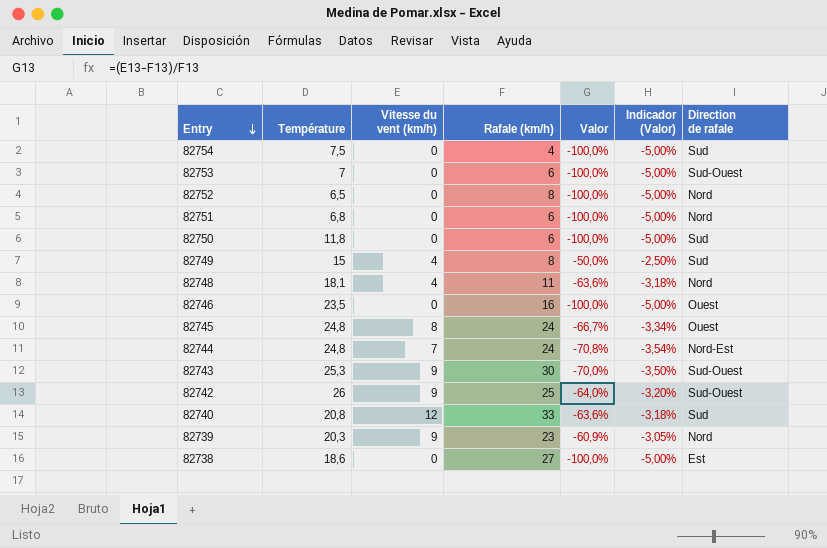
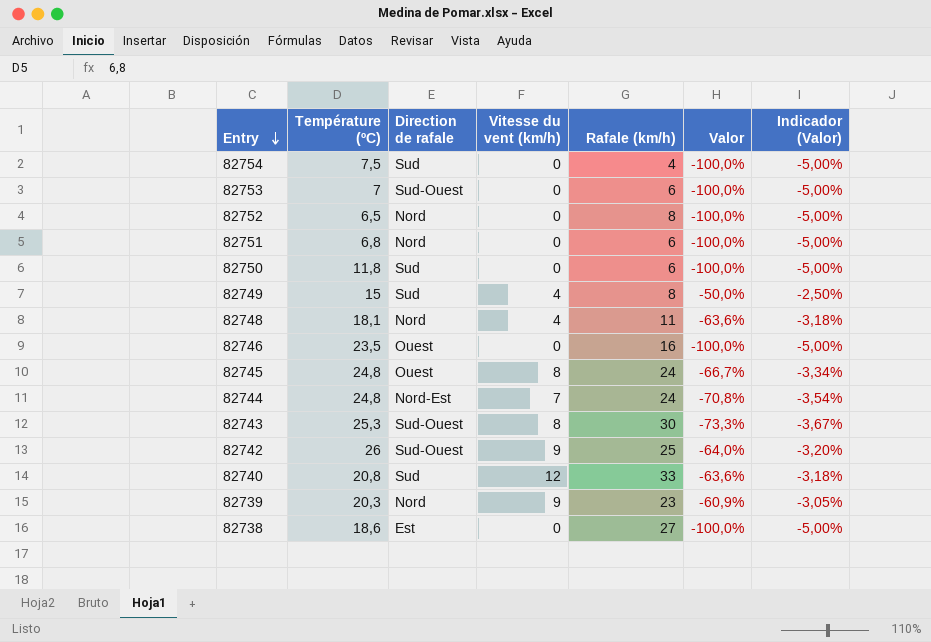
column name: Température -> Température (ºC)
column Direction de rafale | position: 7 -> 3
82743 | Vitesse du vent (km/h): 9 -> 8
82743 | Valor: -70,0% -> -73,3%
82743 | Indicador (Valor): -3,50% -> -3,67%

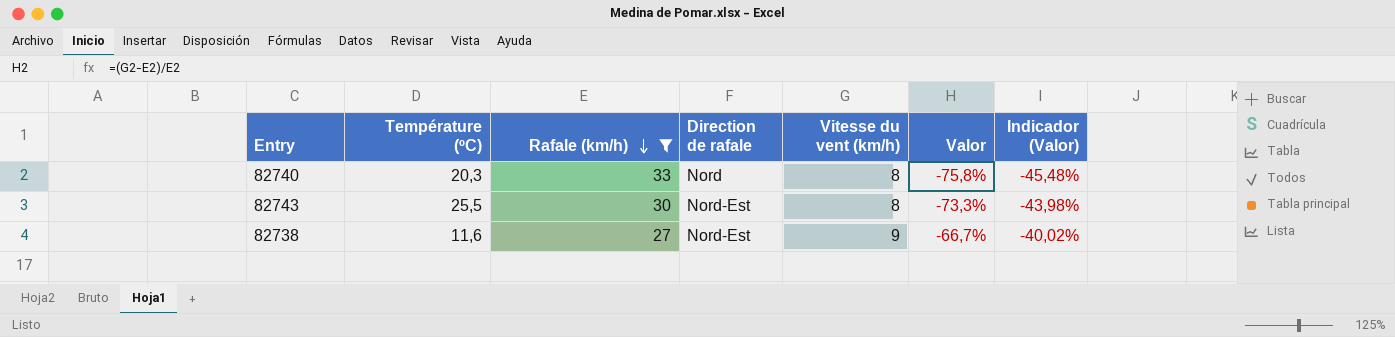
filter: none -> Rafale (km/h) >= 27
row order: Entry descending -> Rafale (km/h) descending
column Rafale (km/h) | position: 5 -> 3
column Indicador (Valor) | formula: [Valor] * 0,05 -> [Valor] * 0,6
82740 | Température (ºC): 20,8 -> 20,3
82740 | Direction de rafale: Sud -> Nord
82740 | Vitesse du vent (km/h): 12 -> 8
82740 | Valor: -63,6% -> -75,8%
82743 | Température (ºC): 25,3 -> 25,5
82743 | Direction de rafale: Sud-Ouest -> Nord-Est
82738 | Température (ºC): 18,6 -> 11,6
82738 | Direction de rafale: Est -> Nord-Est
82738 | Vitesse du vent (km/h): 0 -> 9
82738 | Valor: -100,0% -> -66,7%

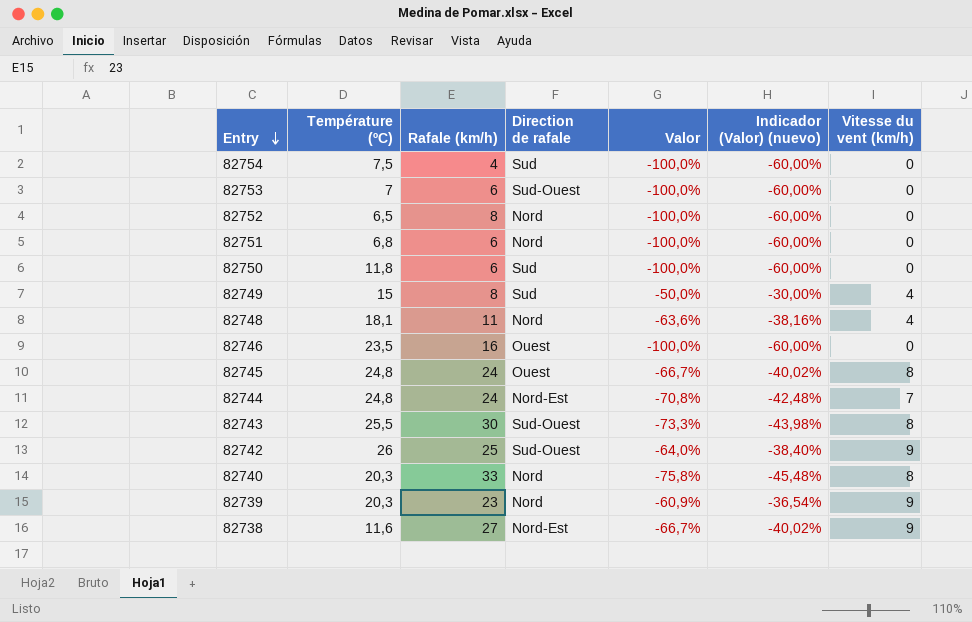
filter: Rafale (km/h) >= 27 -> none
row order: Rafale (km/h) descending -> Entry descending
column name: Indicador (Valor) -> Indicador (Valor) (nuevo)
column Vitesse du vent (km/h) | position: 5 -> 7
82743 | Direction de rafale: Nord-Est -> Sud-Ouest

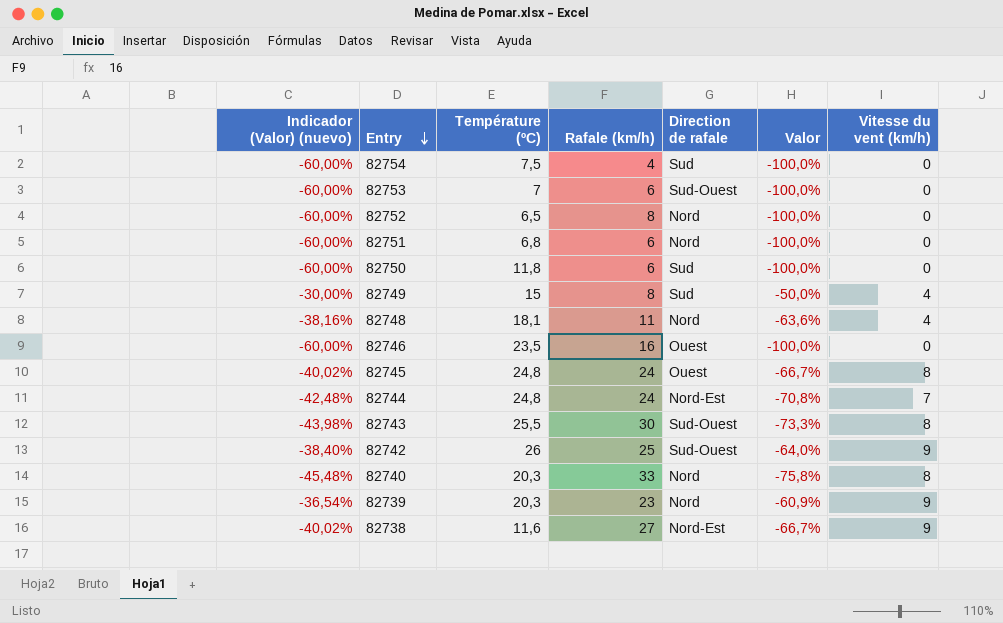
column Indicador (Valor) (nuevo) | position: 6 -> 1

